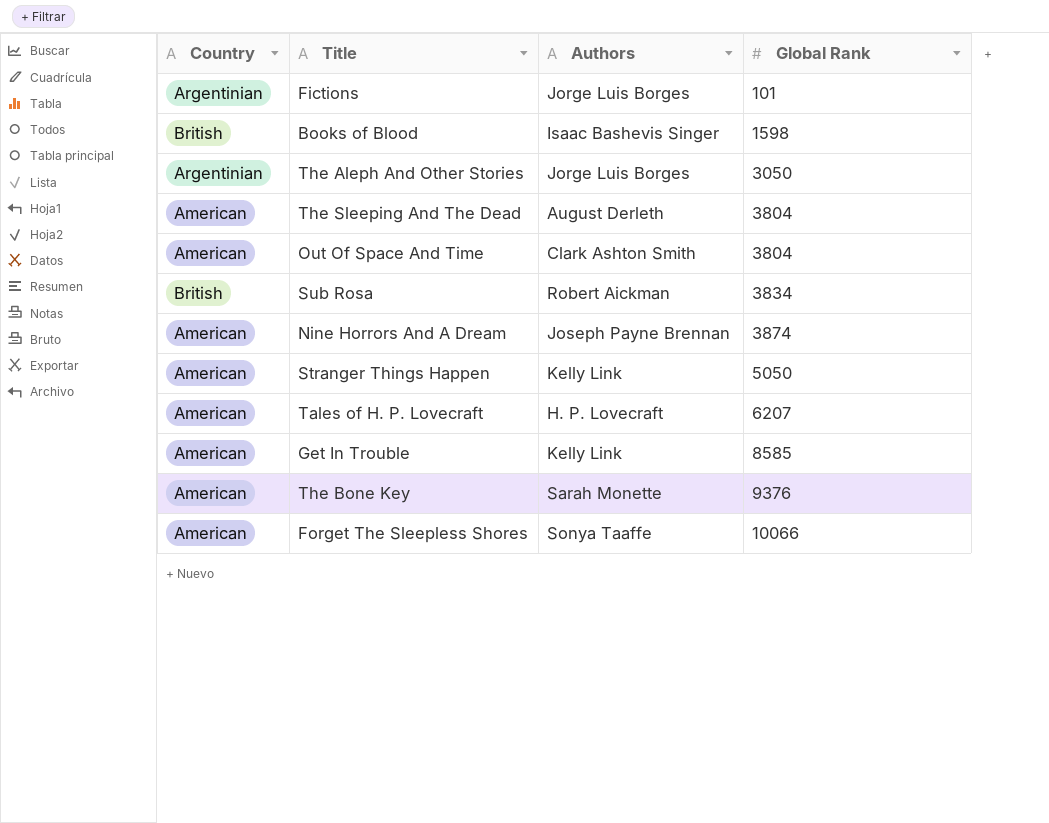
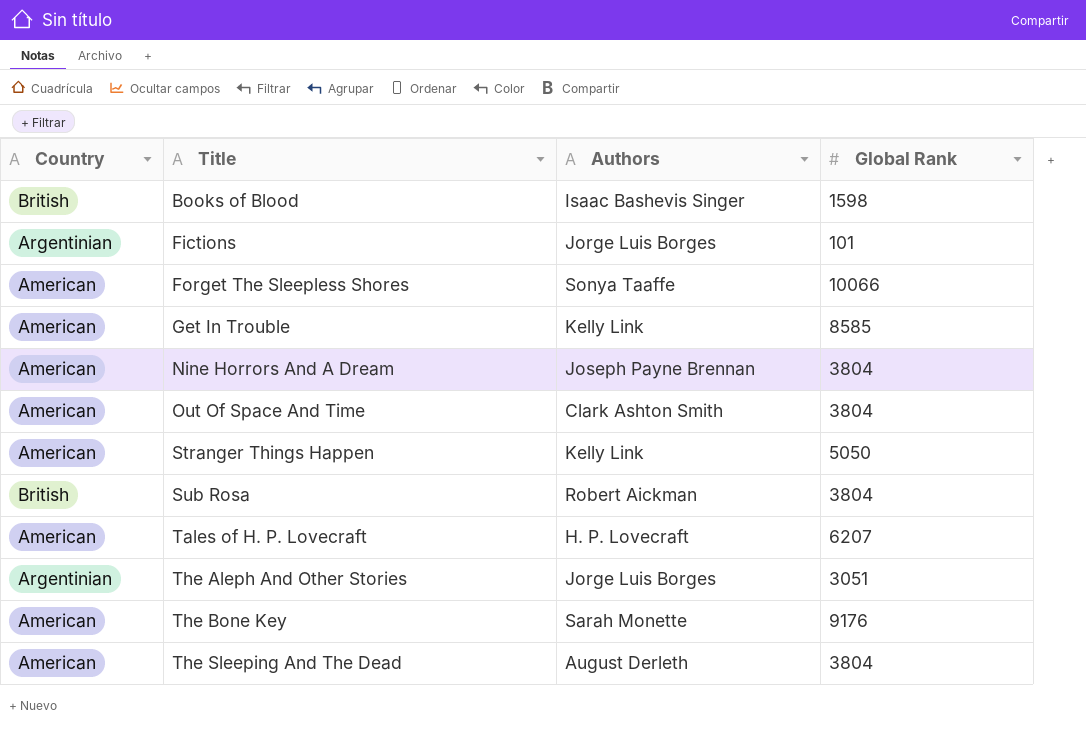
row order: Global Rank ascending -> Title ascending
Nine Horrors And A Dream | Global Rank: 3874 -> 3804
Sub Rosa | Global Rank: 3834 -> 3804
The Aleph And Other Stories | Global Rank: 3050 -> 3051
The Bone Key | Global Rank: 9376 -> 9176

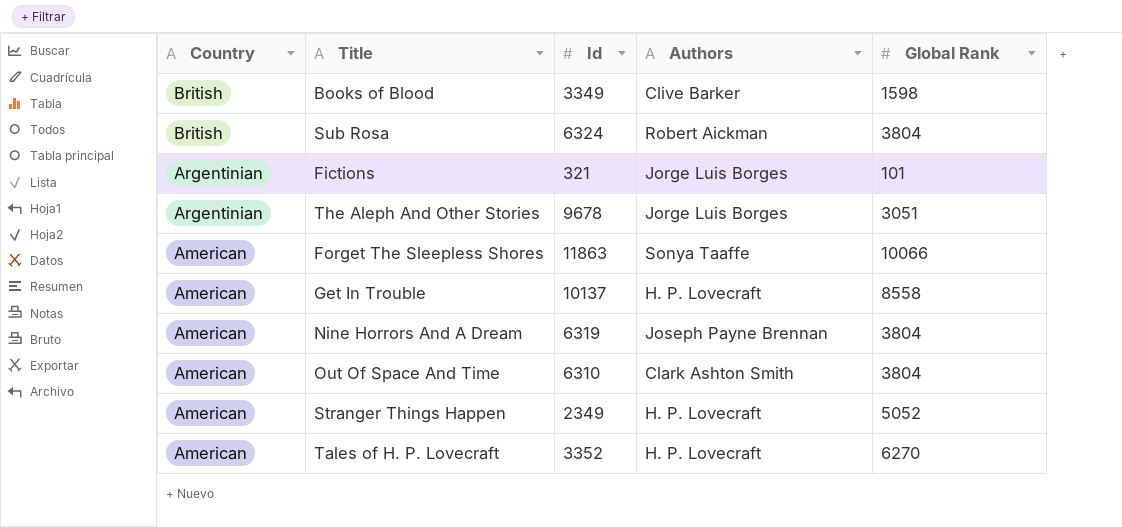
row order: Title ascending -> Country descending
column Id | position: none -> 3
row The Bone Key: American | Sarah Monette | 9176 -> none
row The Sleeping And The Dead: American | August Derleth | 3804 -> none
Books of Blood | Authors: Isaac Bashevis Singer -> Clive Barker
Get In Trouble | Authors: Kelly Link -> H. P. Lovecraft
Get In Trouble | Global Rank: 8585 -> 8558
Stranger Things Happen | Authors: Kelly Link -> H. P. Lovecraft
Stranger Things Happen | Global Rank: 5050 -> 5052
Tales of H. P. Lovecraft | Global Rank: 6207 -> 6270

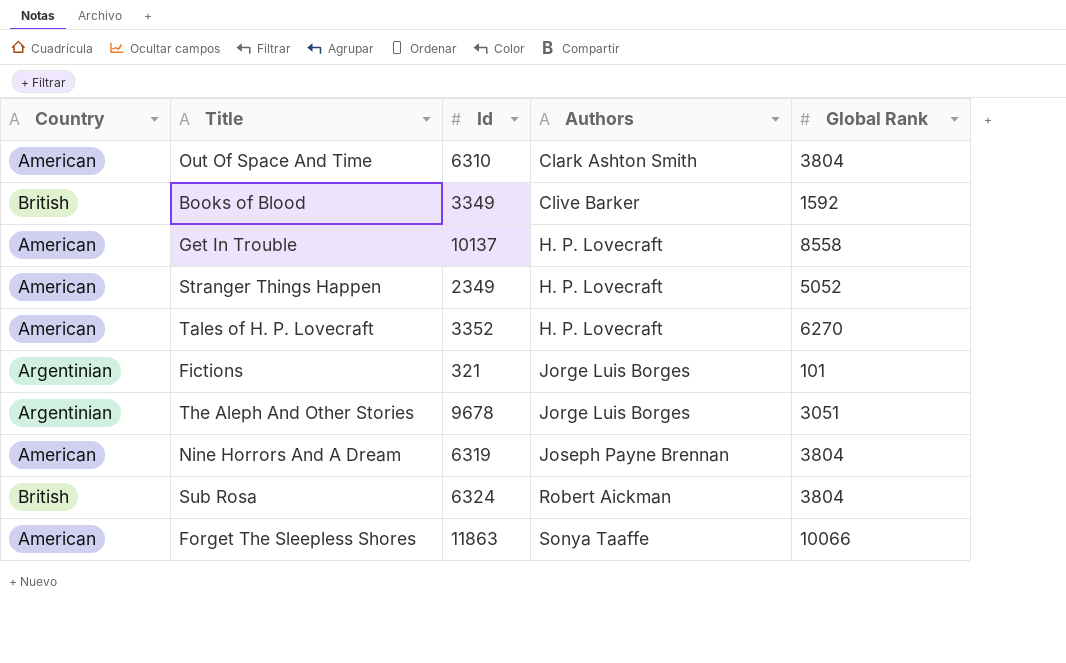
row order: Country descending -> Authors ascending
Books of Blood | Global Rank: 1598 -> 1592

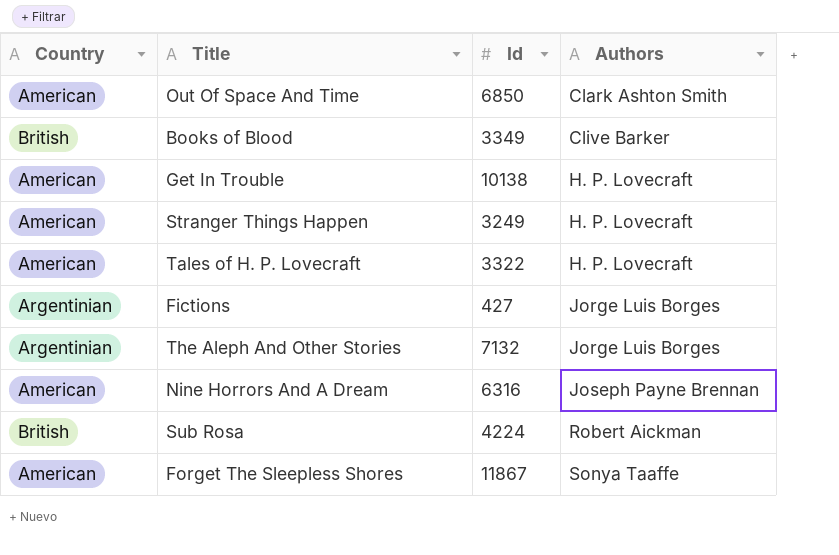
column Global Rank | position: 5 -> none
Out Of Space And Time | Id: 6310 -> 6850
Get In Trouble | Id: 10137 -> 10138
Stranger Things Happen | Id: 2349 -> 3249
Tales of H. P. Lovecraft | Id: 3352 -> 3322
Fictions | Id: 321 -> 427
The Aleph And Other Stories | Id: 9678 -> 7132
Nine Horrors And A Dream | Id: 6319 -> 6316
Sub Rosa | Id: 6324 -> 4224
Forget The Sleepless Shores | Id: 11863 -> 11867

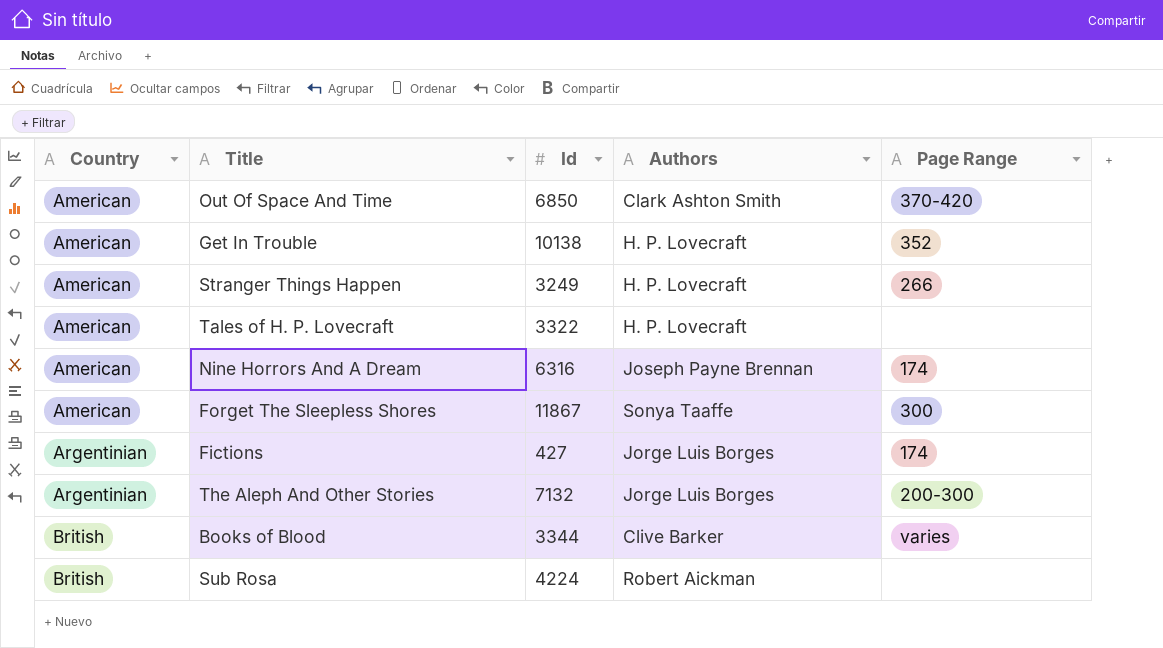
row order: Authors ascending -> Country ascending
column Page Range | position: none -> 5
Books of Blood | Id: 3349 -> 3344

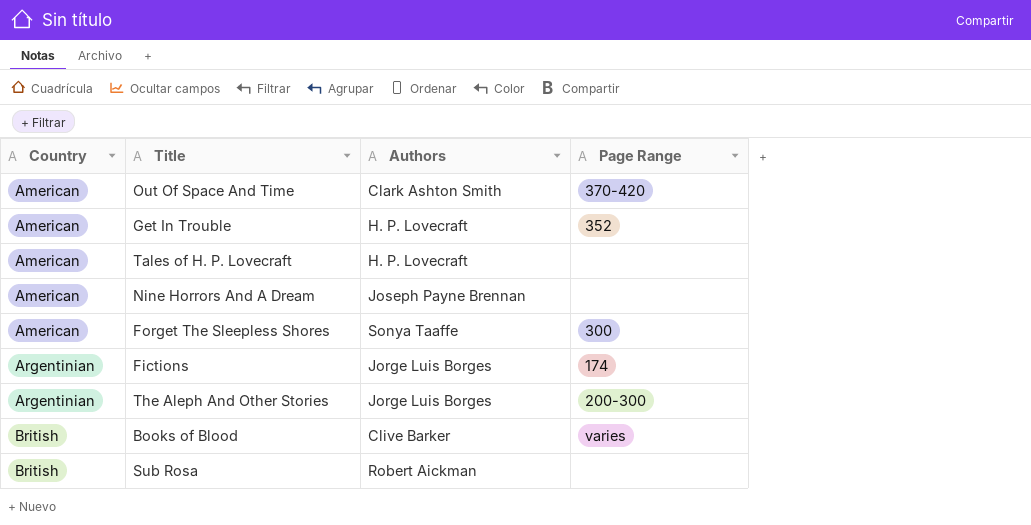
column Id | position: 3 -> none
row Stranger Things Happen: American | 3249 | H. P. Lovecraft | 266 -> none
Nine Horrors And A Dream | Page Range: 174 -> none

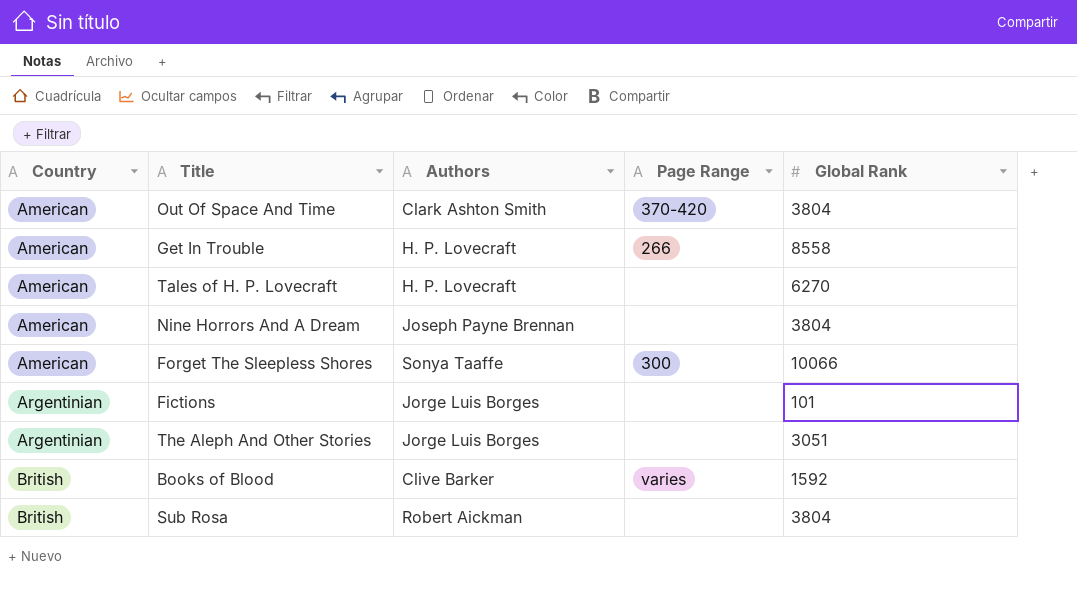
column Global Rank | position: none -> 5
Get In Trouble | Page Range: 352 -> 266
Fictions | Page Range: 174 -> none
The Aleph And Other Stories | Page Range: 200-300 -> none

